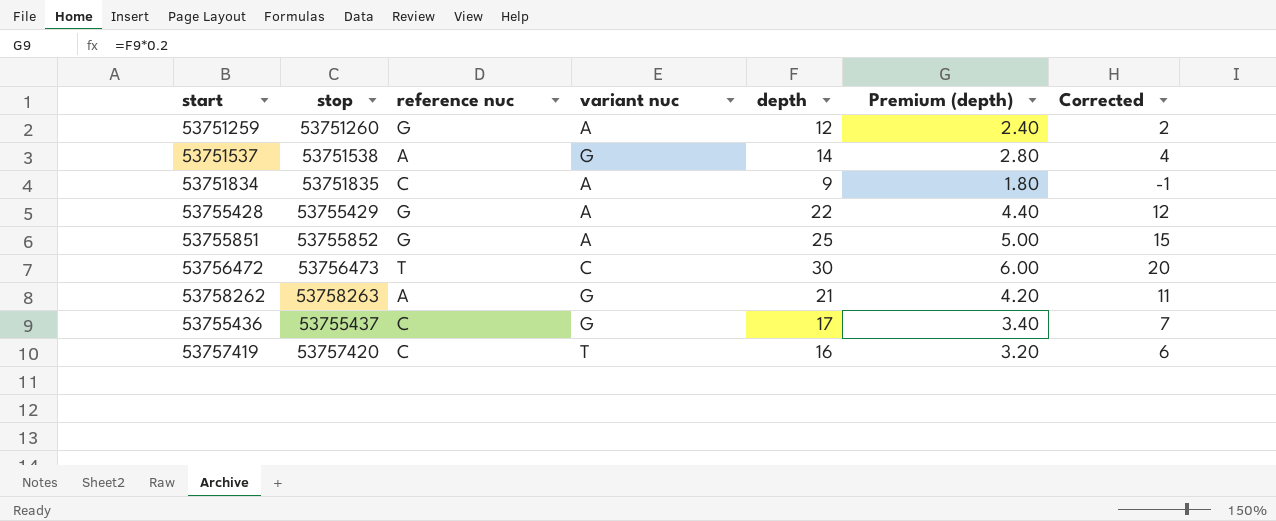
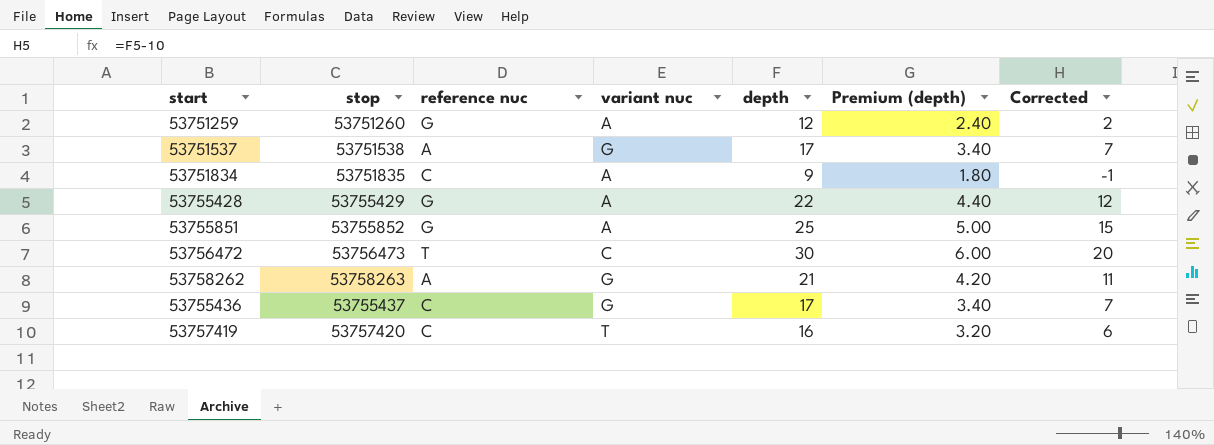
53751537 | depth: 14 -> 17
53751537 | Premium (depth): 2.80 -> 3.40
53751537 | Corrected: 4 -> 7

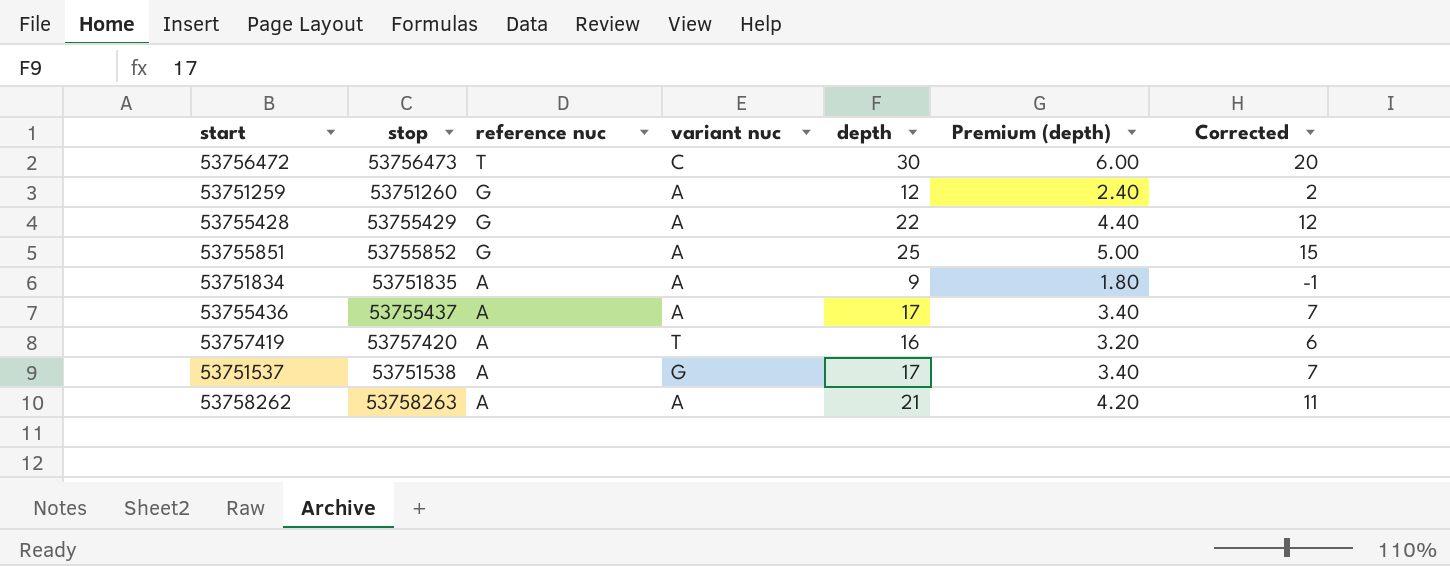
row order: none -> reference nuc descending
53751834 | reference nuc: C -> A
53755436 | reference nuc: C -> A
53755436 | variant nuc: G -> A
53757419 | reference nuc: C -> A
53758262 | variant nuc: G -> A

